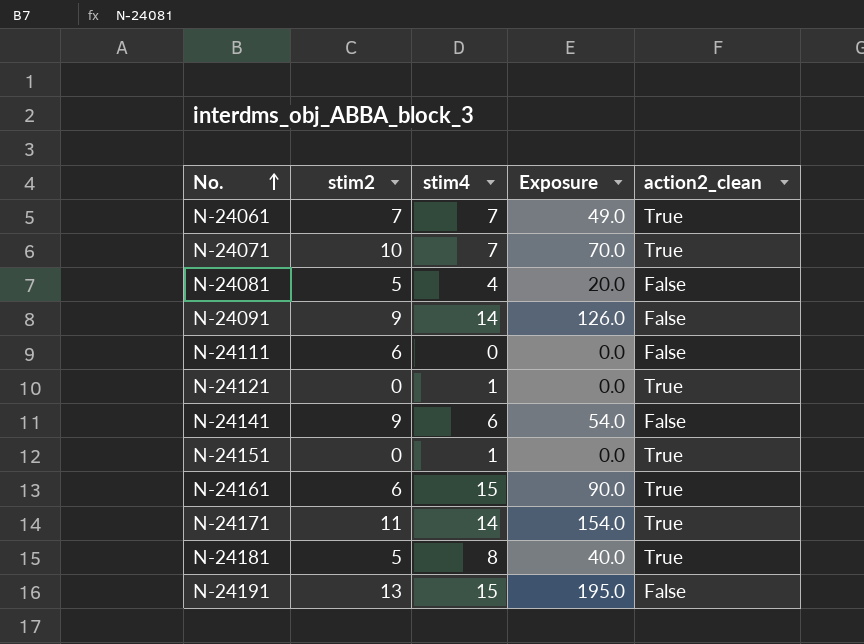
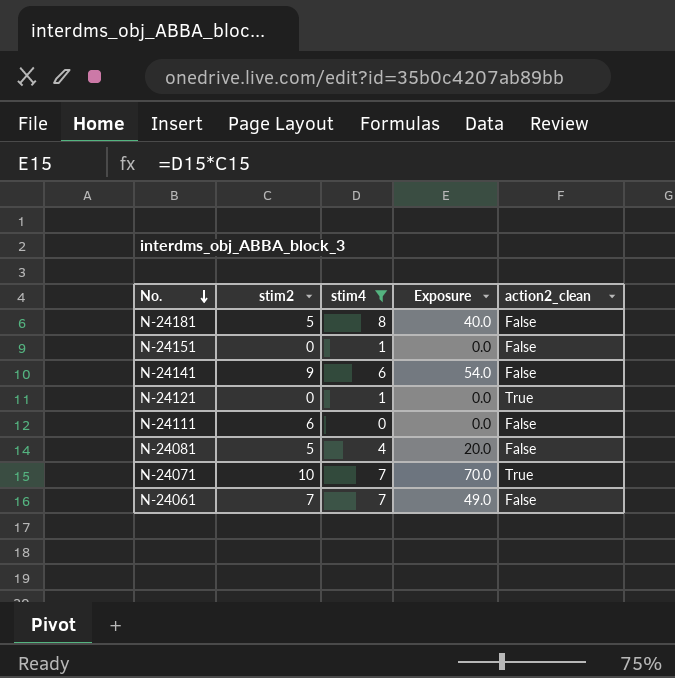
filter: none -> stim4 <= 8
row order: No. ascending -> No. descending
N-24181 | action2_clean: True -> False
N-24151 | action2_clean: True -> False
N-24061 | action2_clean: True -> False

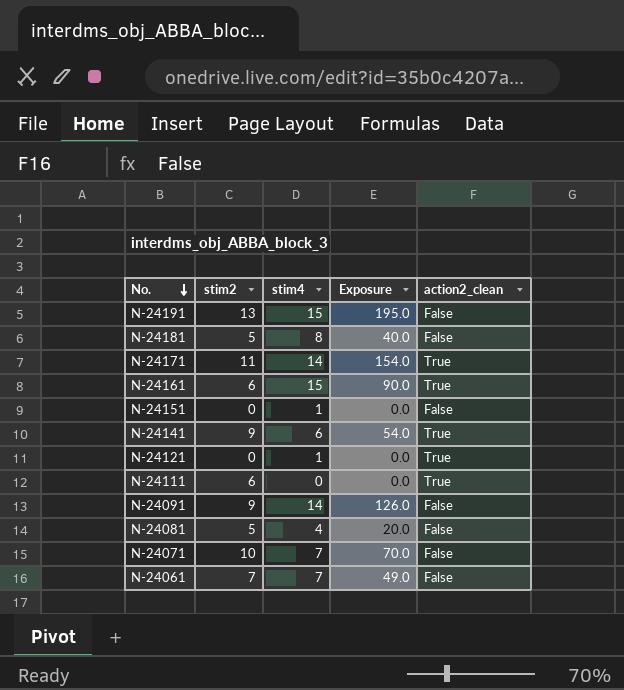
filter: stim4 <= 8 -> none
N-24141 | action2_clean: False -> True
N-24111 | action2_clean: False -> True
N-24071 | action2_clean: True -> False

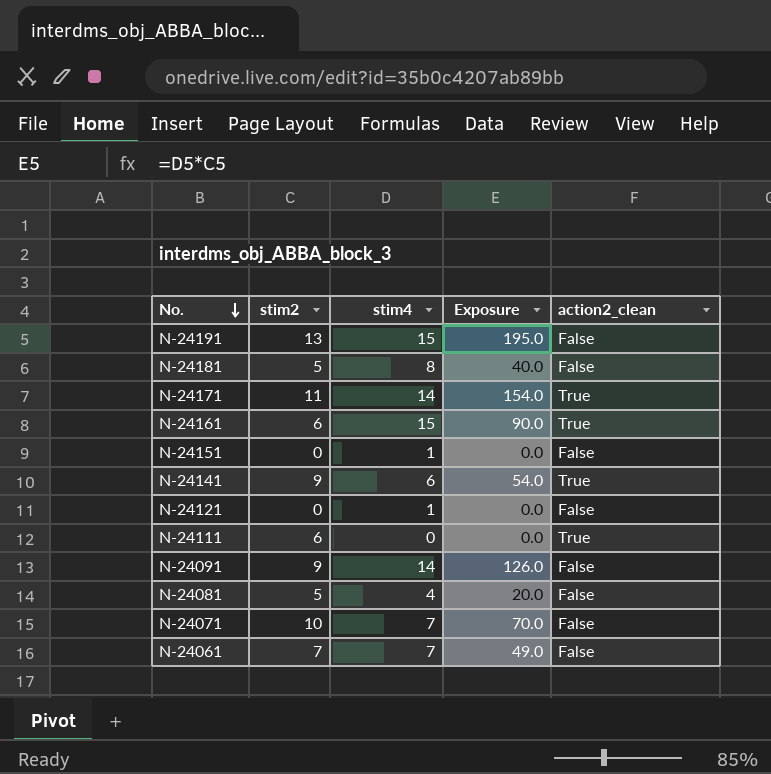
N-24121 | action2_clean: True -> False

